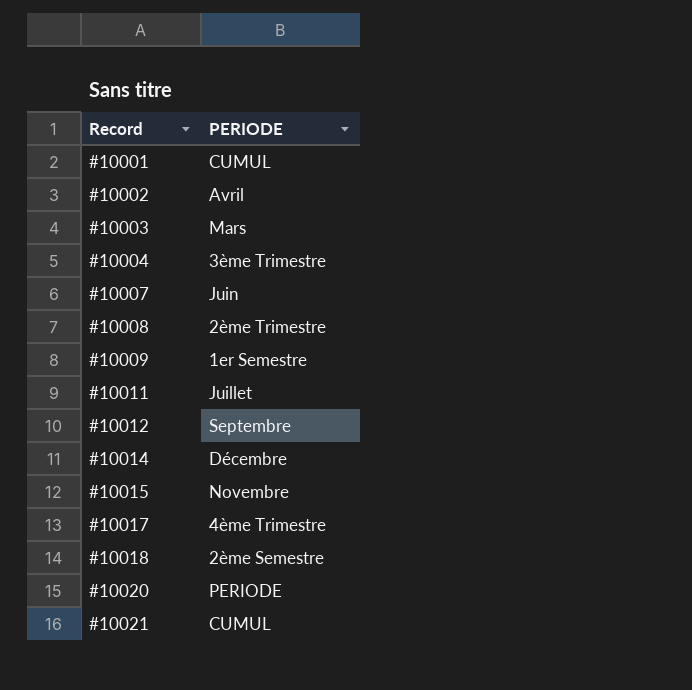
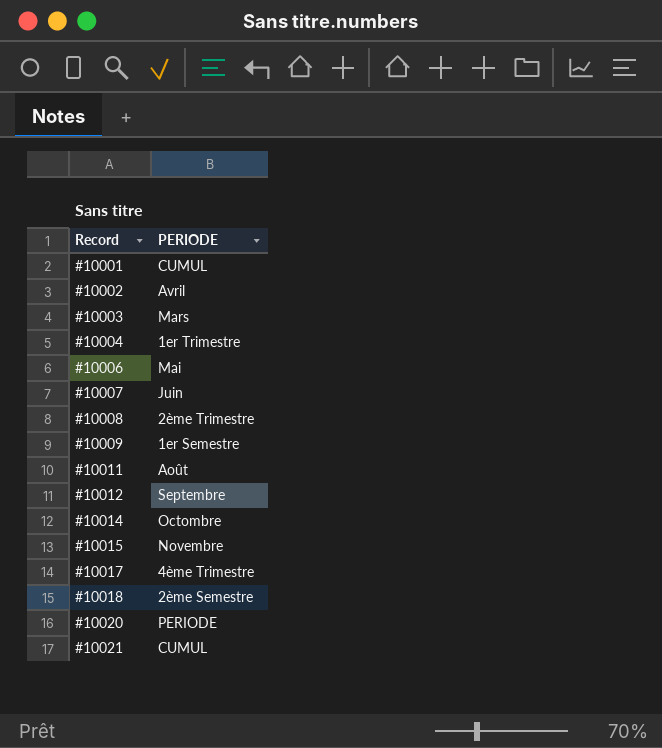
#10004 | PERIODE: 3ème Trimestre -> 1er Trimestre
row #10006: none -> Mai
#10011 | PERIODE: Juillet -> Août
#10014 | PERIODE: Décembre -> Octombre

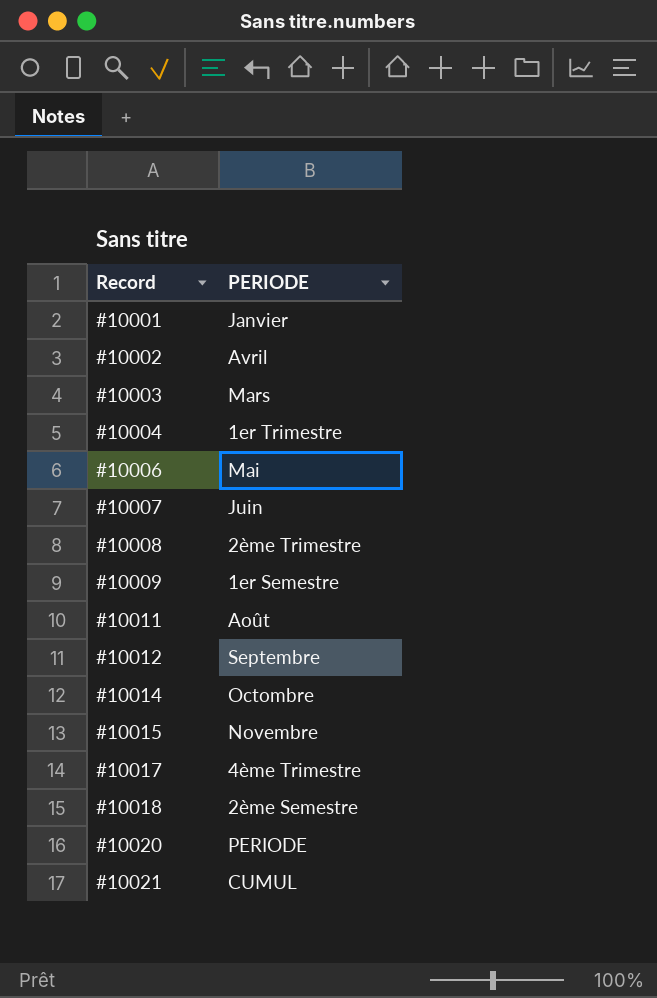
#10001 | PERIODE: CUMUL -> Janvier

